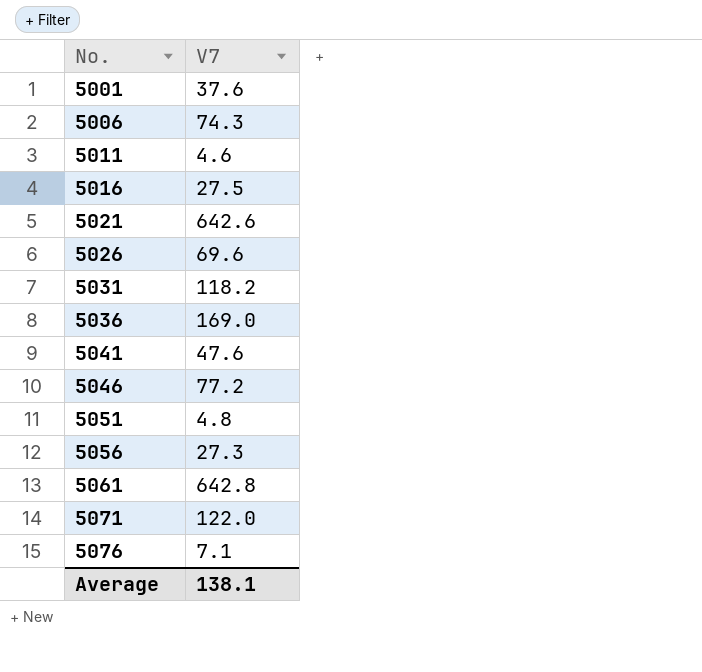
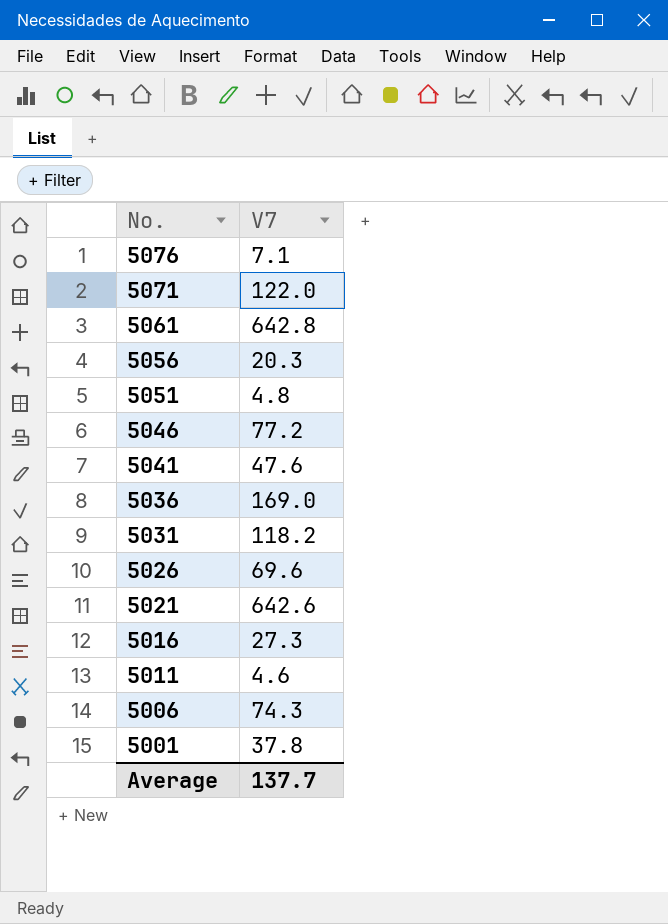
row order: No. ascending -> No. descending
5056 | V7: 27.3 -> 20.3
5016 | V7: 27.5 -> 27.3
5001 | V7: 37.6 -> 37.8
Average | V7: 138.1 -> 137.7

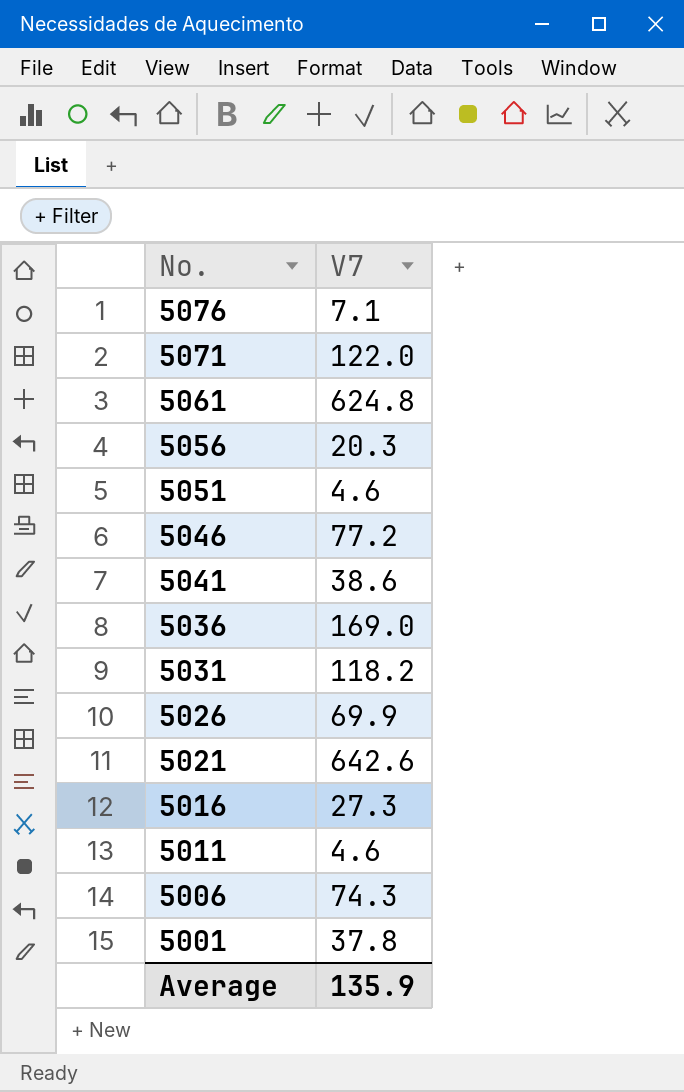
5061 | V7: 642.8 -> 624.8
5051 | V7: 4.8 -> 4.6
5041 | V7: 47.6 -> 38.6
5026 | V7: 69.6 -> 69.9
Average | V7: 137.7 -> 135.9

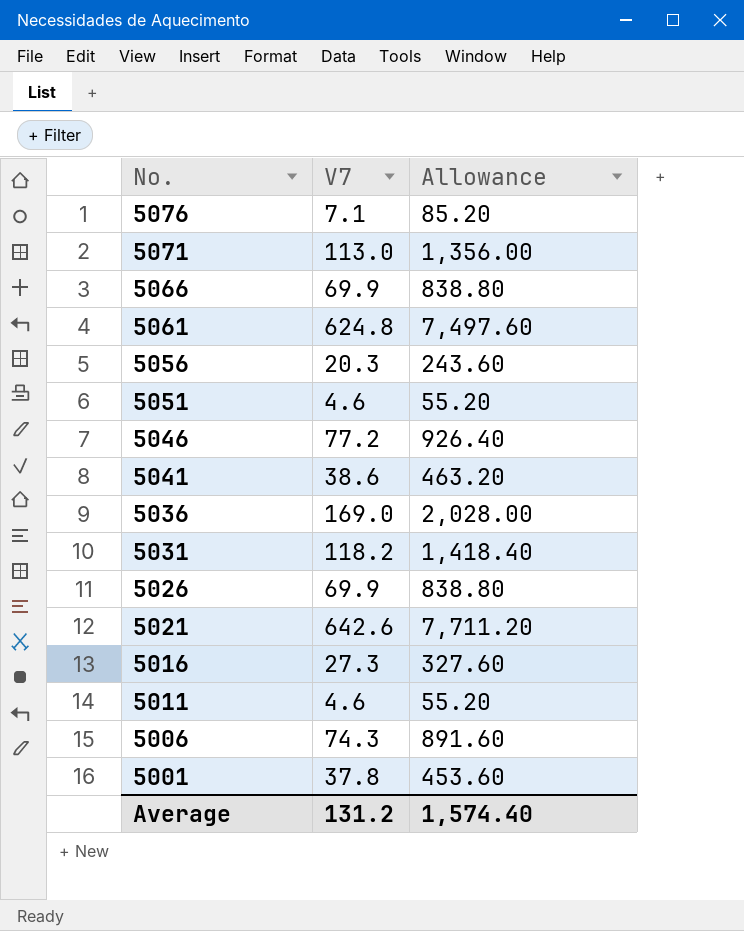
column Allowance | formula: none -> [V7] * 12
5071 | V7: 122.0 -> 113.0
row 5066: none -> 69.9 | 838.80
Average | V7: 135.9 -> 131.2

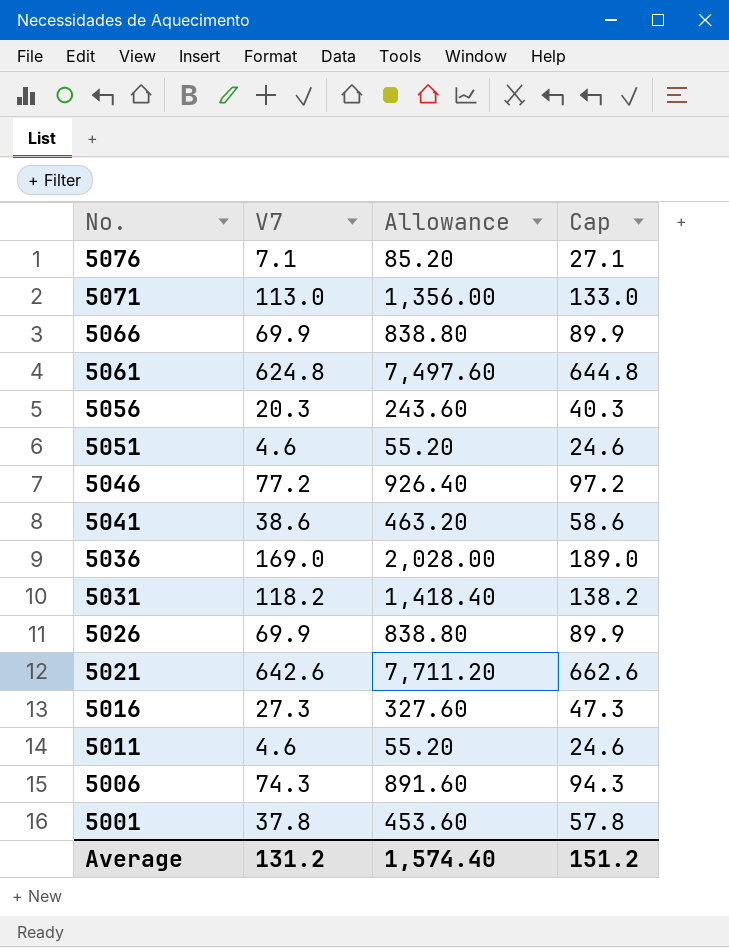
column Cap | formula: none -> [V7] + 20

